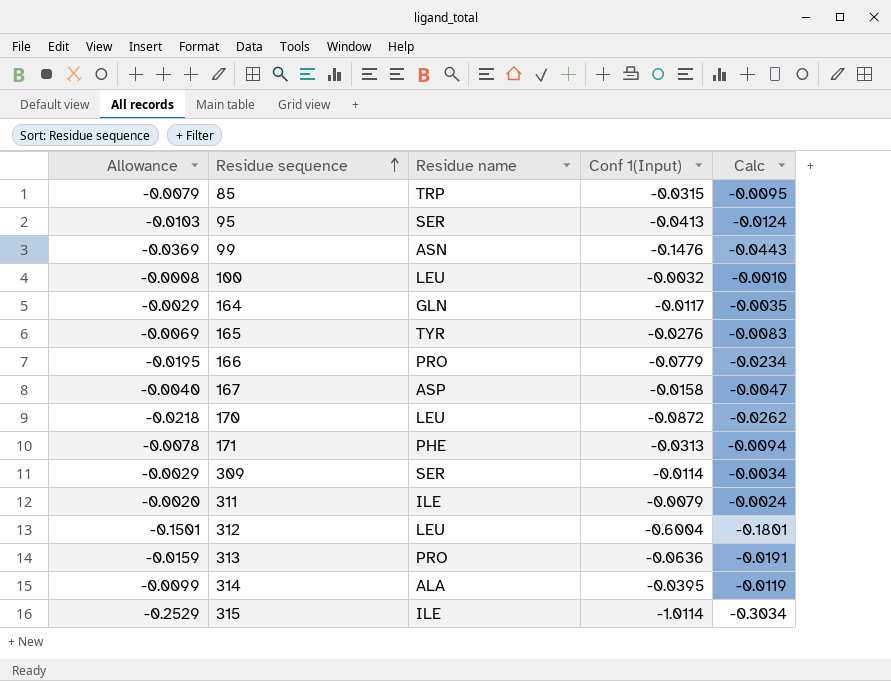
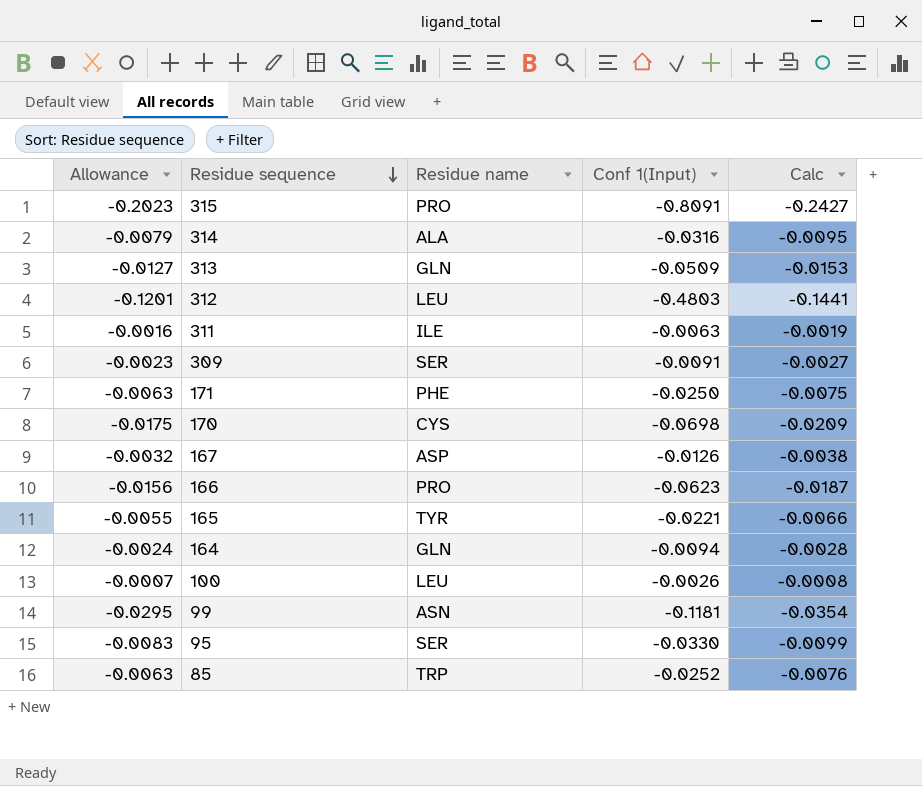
row order: Residue sequence ascending -> Residue sequence descending
315 | Allowance: -0.2529 -> -0.2023
315 | Residue name: ILE -> PRO
315 | Conf 1(Input): -1.0114 -> -0.8091
315 | Calc: -0.3034 -> -0.2427
314 | Allowance: -0.0099 -> -0.0079
314 | Conf 1(Input): -0.0395 -> -0.0316
314 | Calc: -0.0119 -> -0.0095
313 | Allowance: -0.0159 -> -0.0127
313 | Residue name: PRO -> GLN
313 | Conf 1(Input): -0.0636 -> -0.0509
313 | Calc: -0.0191 -> -0.0153
312 | Allowance: -0.1501 -> -0.1201
312 | Conf 1(Input): -0.6004 -> -0.4803
312 | Calc: -0.1801 -> -0.1441
311 | Allowance: -0.0020 -> -0.0016
311 | Conf 1(Input): -0.0079 -> -0.0063
311 | Calc: -0.0024 -> -0.0019
309 | Allowance: -0.0029 -> -0.0023
309 | Conf 1(Input): -0.0114 -> -0.0091
309 | Calc: -0.0034 -> -0.0027
171 | Allowance: -0.0078 -> -0.0063
171 | Conf 1(Input): -0.0313 -> -0.0250
171 | Calc: -0.0094 -> -0.0075
170 | Allowance: -0.0218 -> -0.0175
170 | Residue name: LEU -> CYS
170 | Conf 1(Input): -0.0872 -> -0.0698
170 | Calc: -0.0262 -> -0.0209
167 | Allowance: -0.0040 -> -0.0032
167 | Conf 1(Input): -0.0158 -> -0.0126
167 | Calc: -0.0047 -> -0.0038
166 | Allowance: -0.0195 -> -0.0156
166 | Conf 1(Input): -0.0779 -> -0.0623
166 | Calc: -0.0234 -> -0.0187
165 | Allowance: -0.0069 -> -0.0055
165 | Conf 1(Input): -0.0276 -> -0.0221
165 | Calc: -0.0083 -> -0.0066
164 | Allowance: -0.0029 -> -0.0024
164 | Conf 1(Input): -0.0117 -> -0.0094
164 | Calc: -0.0035 -> -0.0028
100 | Allowance: -0.0008 -> -0.0007
100 | Conf 1(Input): -0.0032 -> -0.0026
100 | Calc: -0.0010 -> -0.0008
99 | Allowance: -0.0369 -> -0.0295
99 | Conf 1(Input): -0.1476 -> -0.1181
99 | Calc: -0.0443 -> -0.0354
95 | Allowance: -0.0103 -> -0.0083
95 | Conf 1(Input): -0.0413 -> -0.0330
95 | Calc: -0.0124 -> -0.0099
85 | Allowance: -0.0079 -> -0.0063
85 | Conf 1(Input): -0.0315 -> -0.0252
85 | Calc: -0.0095 -> -0.0076

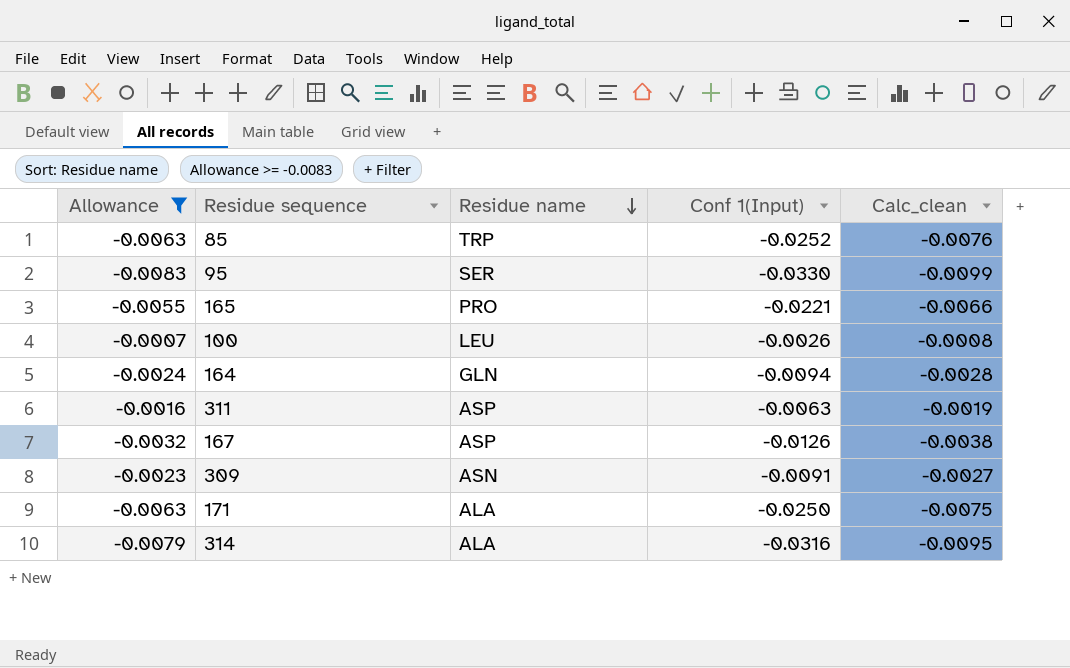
filter: none -> Allowance >= -0.0083
row order: Residue sequence descending -> Residue name descending
column name: Calc -> Calc_clean
165 | Residue name: TYR -> PRO
311 | Residue name: ILE -> ASP
309 | Residue name: SER -> ASN
171 | Residue name: PHE -> ALA

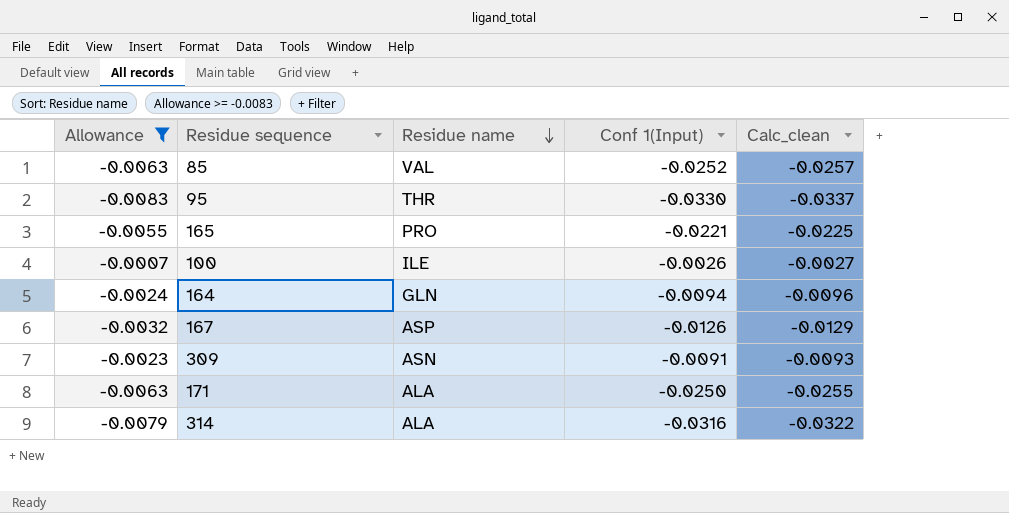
column Calc_clean | formula: [Conf 1(Input)] * 0.3 -> [Conf 1(Input)] * 1.02
row 311: -0.0016 | ASP | -0.0063 | -0.0019 -> none
85 | Residue name: TRP -> VAL
95 | Residue name: SER -> THR
100 | Residue name: LEU -> ILE

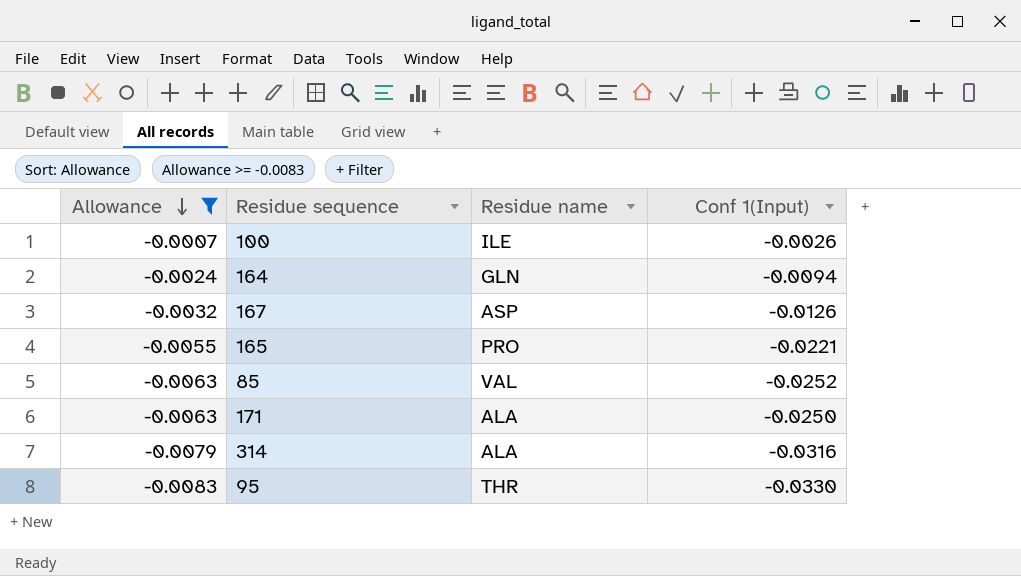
row order: Residue name descending -> Allowance descending
column Calc_clean | formula: [Conf 1(Input)] * 1.02 -> none
row 309: -0.0023 | ASN | -0.0091 | -0.0093 -> none

